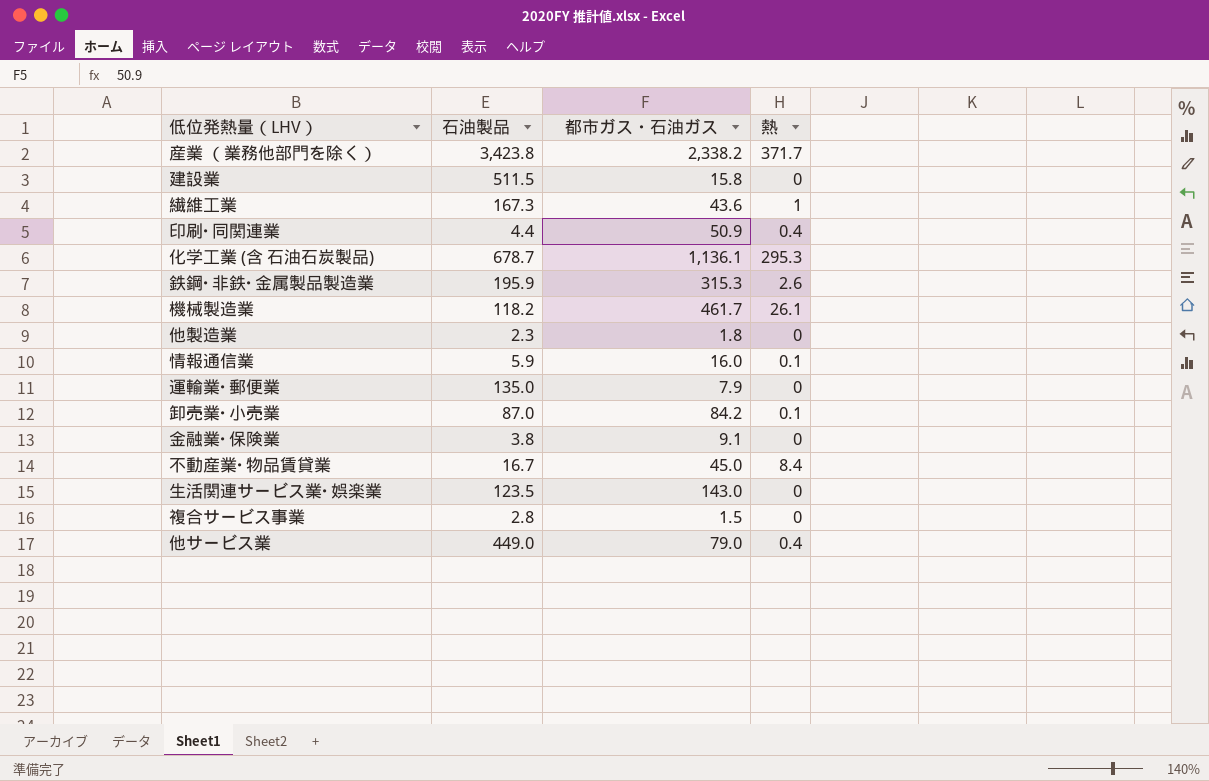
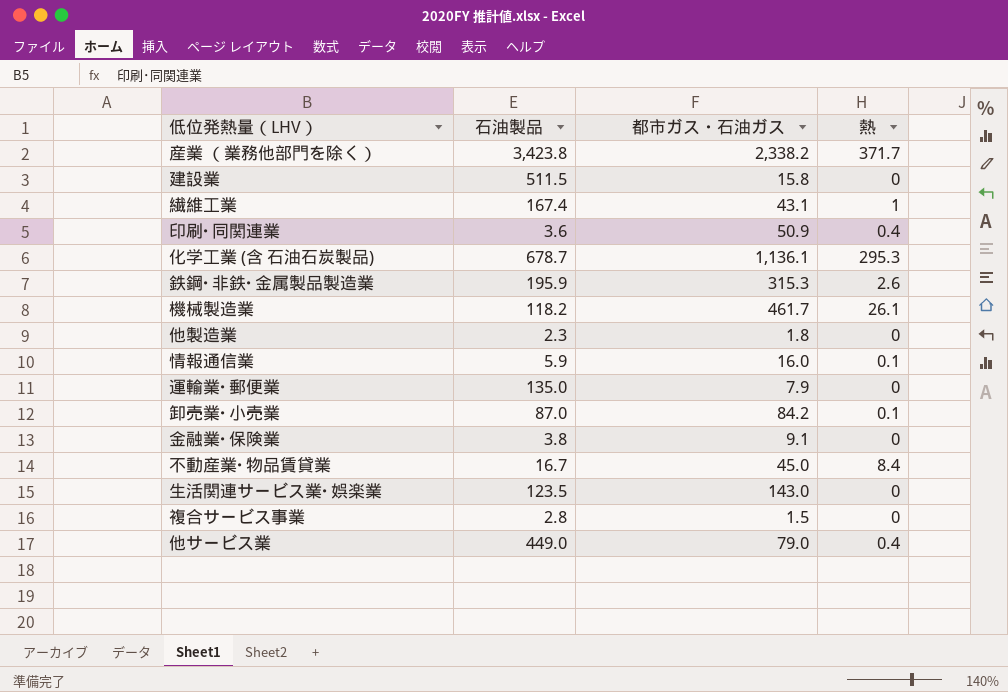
繊維工業 | 石油製品: 167.3 -> 167.4
繊維工業 | 都市ガス・石油ガス: 43.6 -> 43.1
印刷･同関連業 | 石油製品: 4.4 -> 3.6

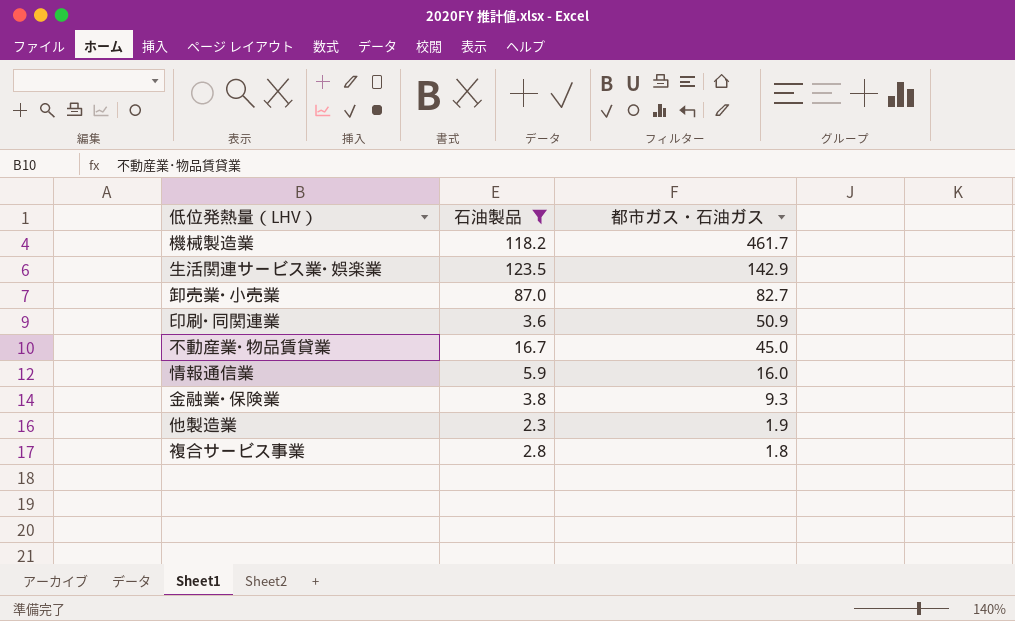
filter: none -> 石油製品 <= 123.5
row order: none -> 都市ガス・石油ガス descending
column 熱 | position: 4 -> none
生活関連サービス業･娯楽業 | 都市ガス・石油ガス: 143.0 -> 142.9
卸売業･小売業 | 都市ガス・石油ガス: 84.2 -> 82.7
金融業･保険業 | 都市ガス・石油ガス: 9.1 -> 9.3
他製造業 | 都市ガス・石油ガス: 1.8 -> 1.9
複合サービス事業 | 都市ガス・石油ガス: 1.5 -> 1.8

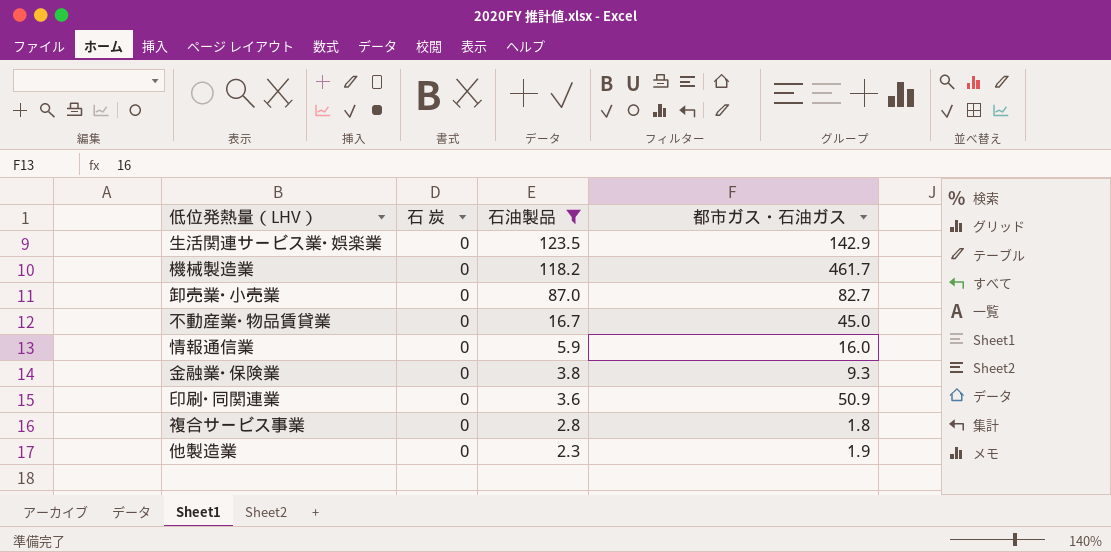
row order: 都市ガス・石油ガス descending -> 石油製品 descending
column 石 炭 | position: none -> 2

